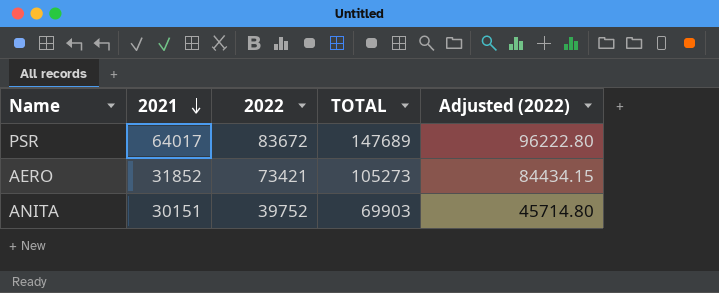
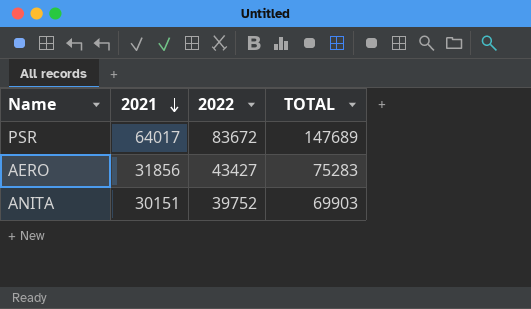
column Adjusted (2022) | formula: [2022] * 1.15 -> none
AERO | 2021: 31852 -> 31856
AERO | 2022: 73421 -> 43427
AERO | TOTAL: 105273 -> 75283

